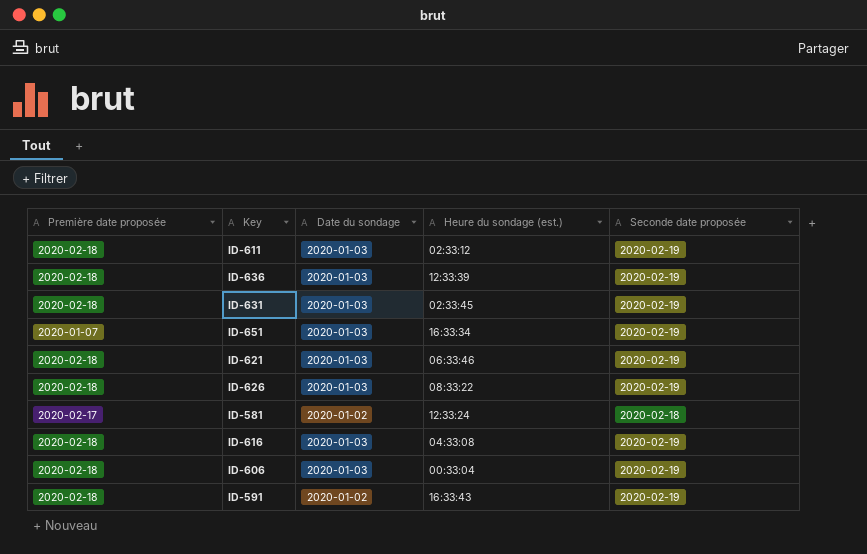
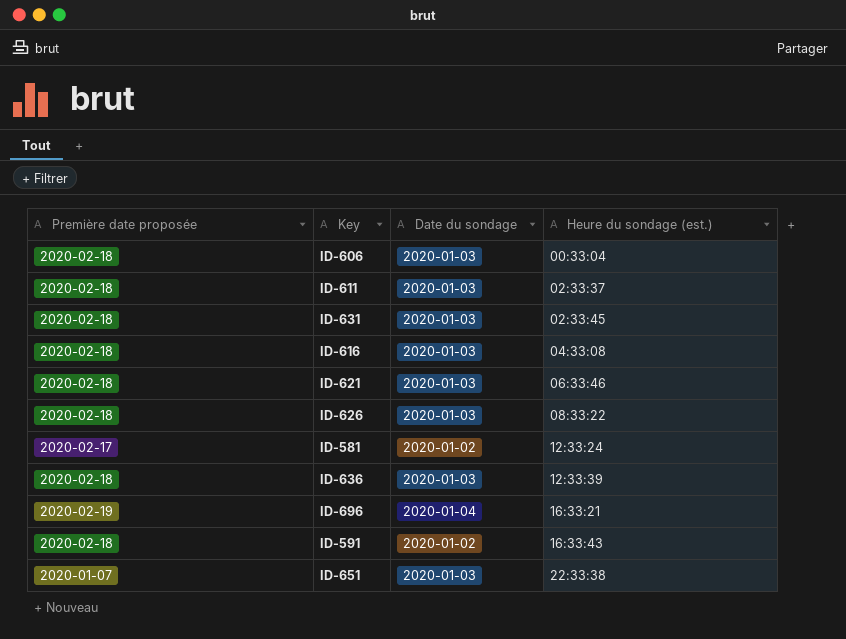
row order: none -> Heure du sondage (est.) ascending
column Seconde date proposée | position: 5 -> none
ID-611 | Heure du sondage (est.): 02:33:12 -> 02:33:37
row ID-696: none -> 2020-02-19 | 2020-01-04 | 16:33:21
ID-651 | Heure du sondage (est.): 16:33:34 -> 22:33:38

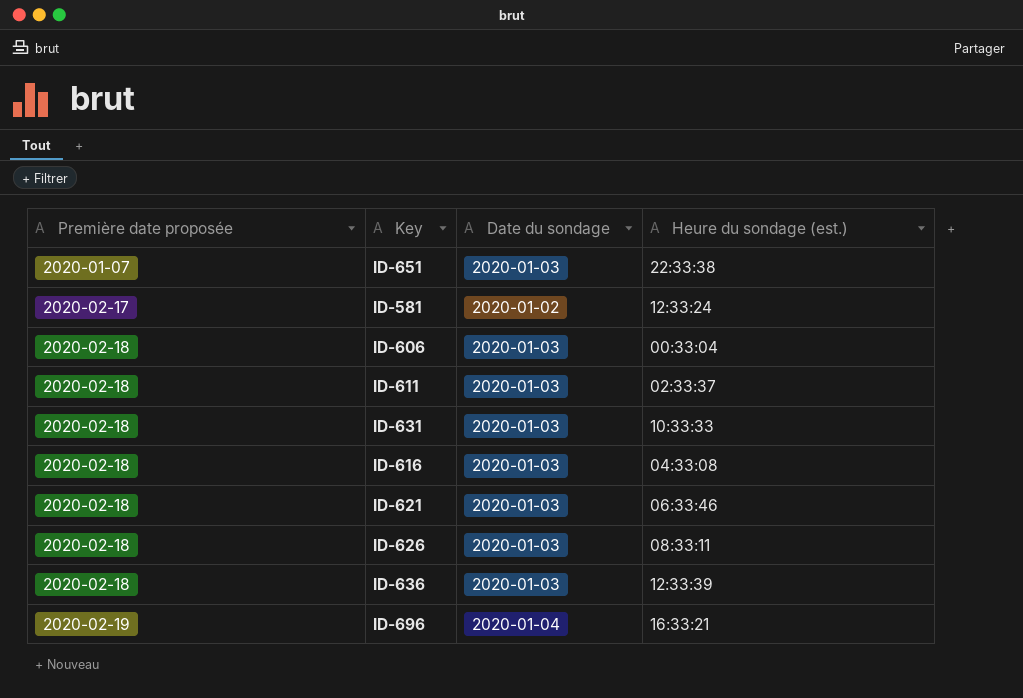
row order: Heure du sondage (est.) ascending -> Première date proposée ascending
row ID-591: 2020-02-18 | 2020-01-02 | 16:33:43 -> none
ID-631 | Heure du sondage (est.): 02:33:45 -> 10:33:33
ID-626 | Heure du sondage (est.): 08:33:22 -> 08:33:11

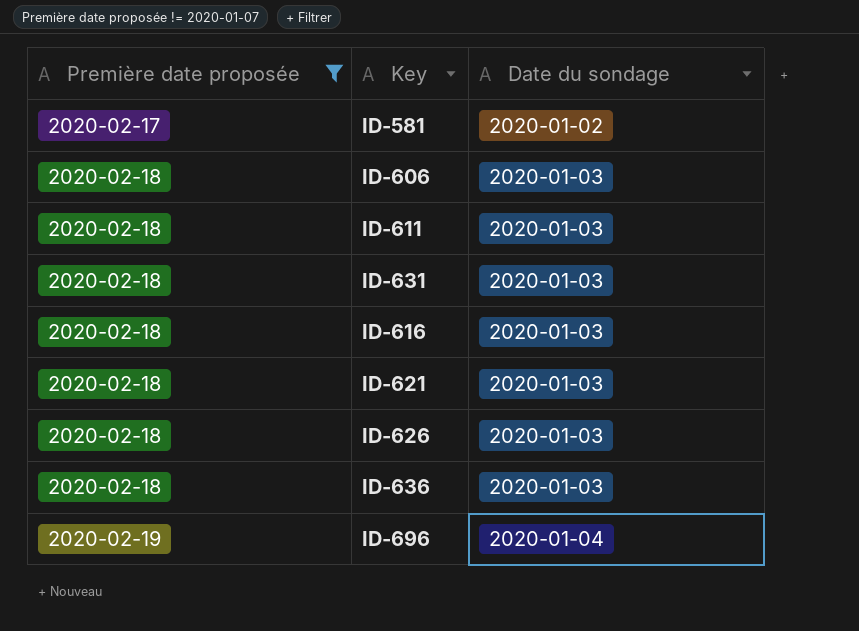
filter: none -> Première date proposée != 2020-01-07
column Heure du sondage (est.) | position: 4 -> none

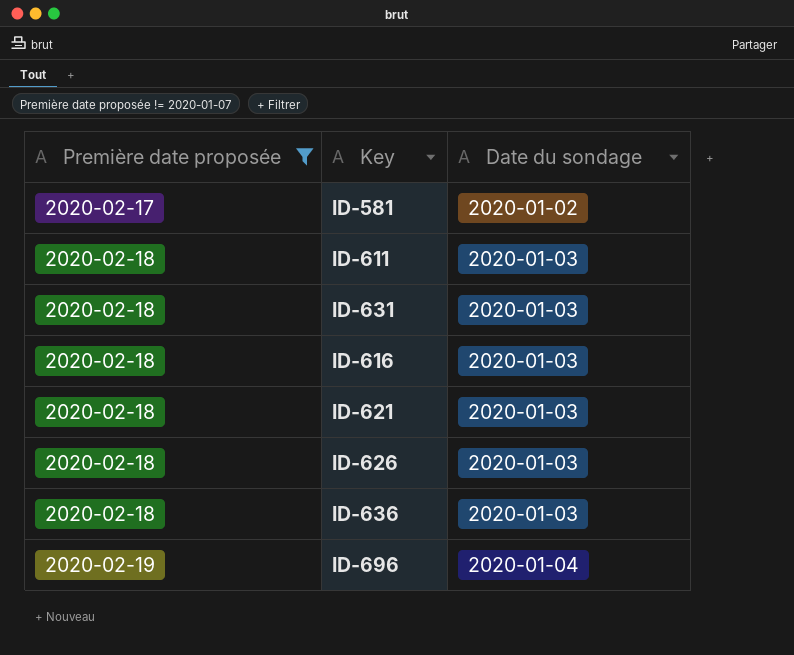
row ID-606: 2020-02-18 | 2020-01-03 -> none

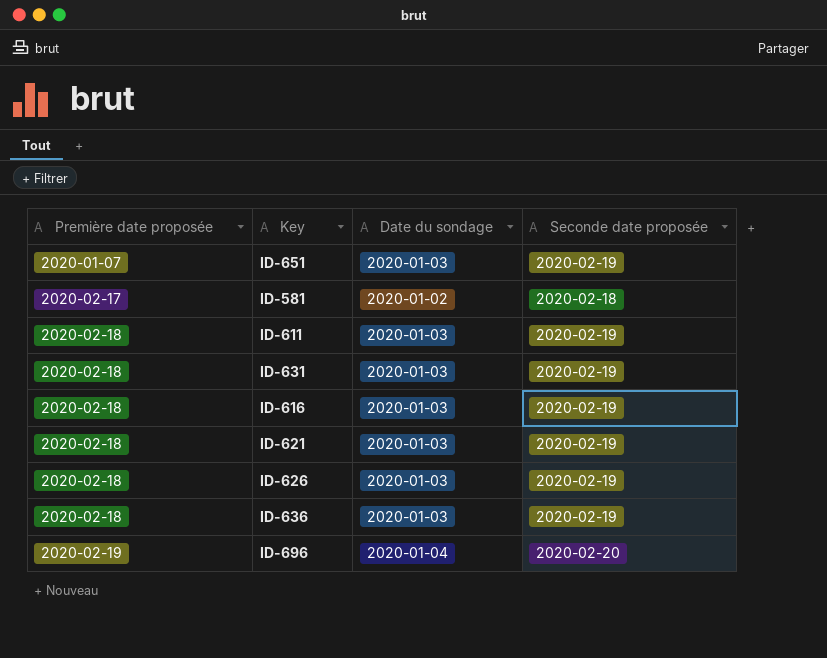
filter: Première date proposée != 2020-01-07 -> none
column Seconde date proposée | position: none -> 4

